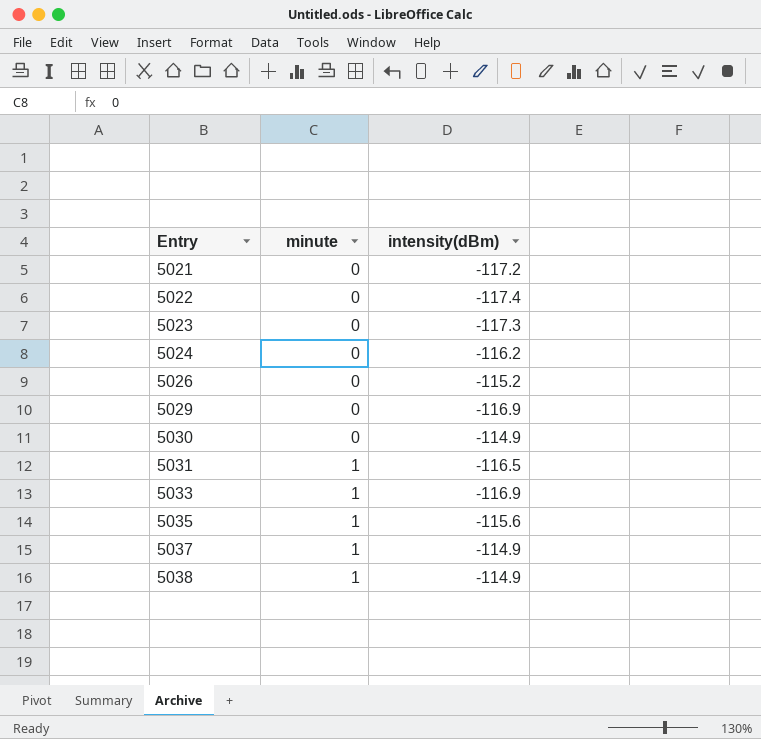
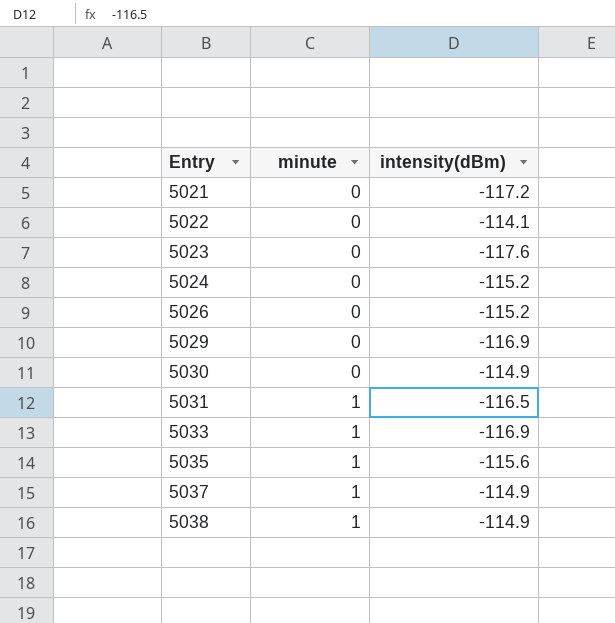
5022 | intensity(dBm): -117.4 -> -114.1
5023 | intensity(dBm): -117.3 -> -117.6
5024 | intensity(dBm): -116.2 -> -115.2

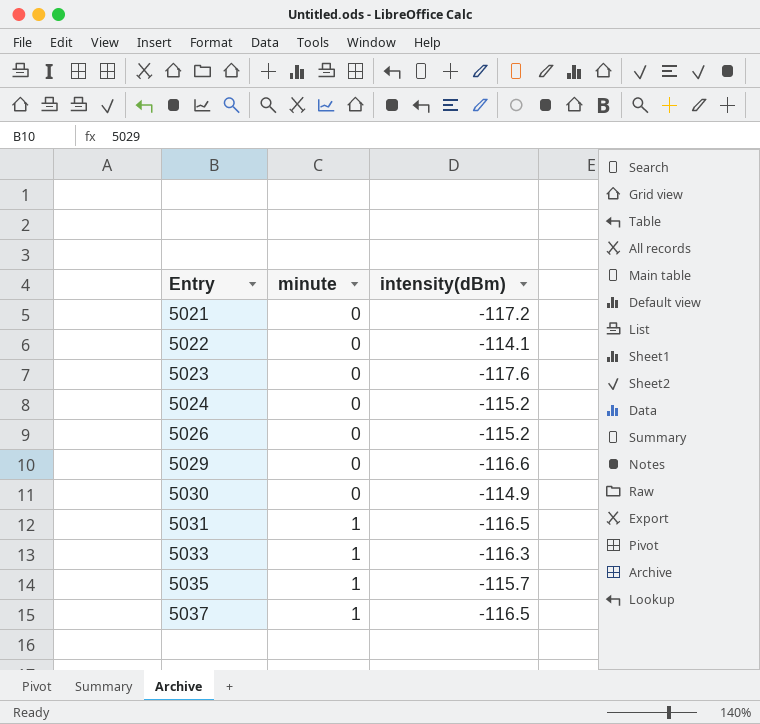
row 5038: 1 | -114.9 -> none
5029 | intensity(dBm): -116.9 -> -116.6
5033 | intensity(dBm): -116.9 -> -116.3
5035 | intensity(dBm): -115.6 -> -115.7
5037 | intensity(dBm): -114.9 -> -116.5

